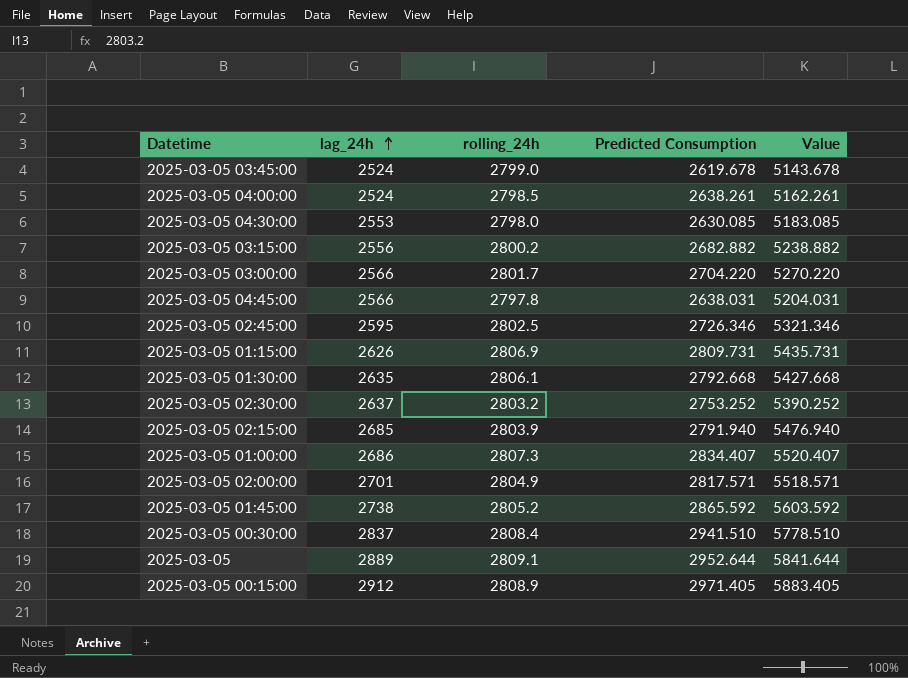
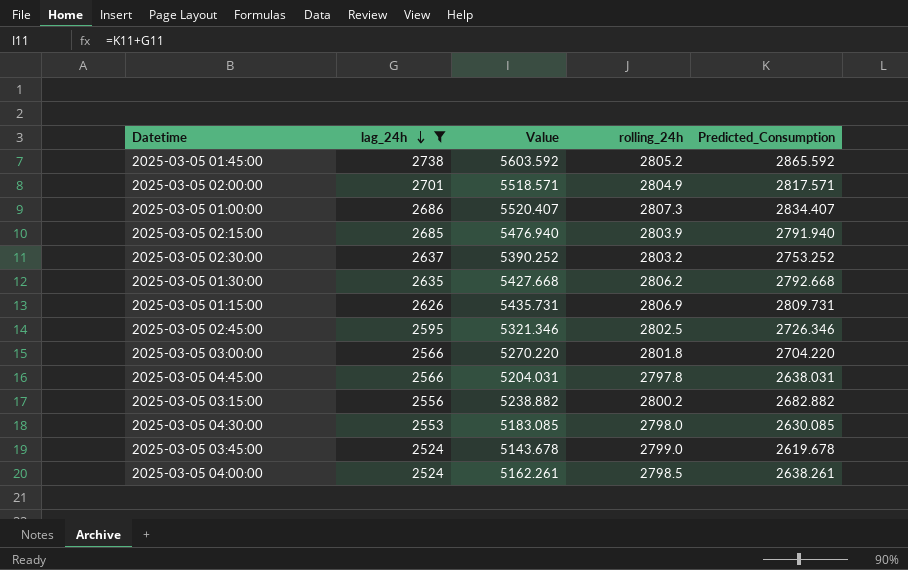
filter: none -> lag_24h <= 2738
row order: lag_24h ascending -> lag_24h descending
column Value | position: 5 -> 3
column name: Predicted Consumption -> Predicted_Consumption
2025-03-05 01:30:00 | rolling_24h: 2806.1 -> 2806.2
2025-03-05 03:00:00 | rolling_24h: 2801.7 -> 2801.8

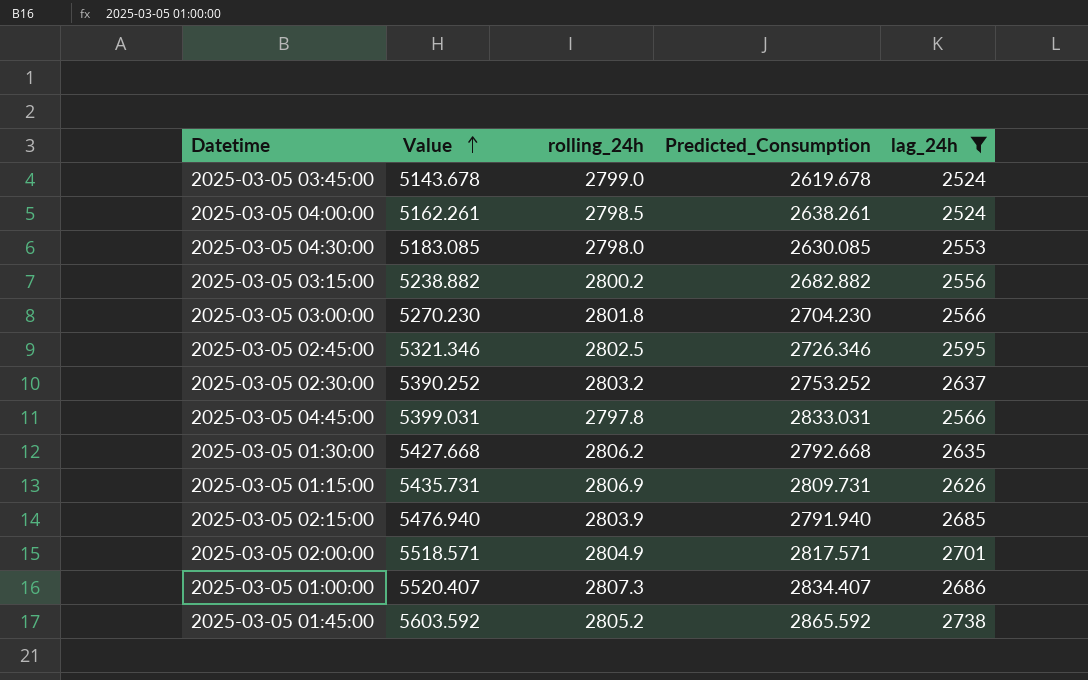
row order: lag_24h descending -> Value ascending
column lag_24h | position: 2 -> 5
2025-03-05 03:00:00 | Value: 5270.220 -> 5270.230
2025-03-05 03:00:00 | Predicted_Consumption: 2704.220 -> 2704.230
2025-03-05 04:45:00 | Value: 5204.031 -> 5399.031
2025-03-05 04:45:00 | Predicted_Consumption: 2638.031 -> 2833.031

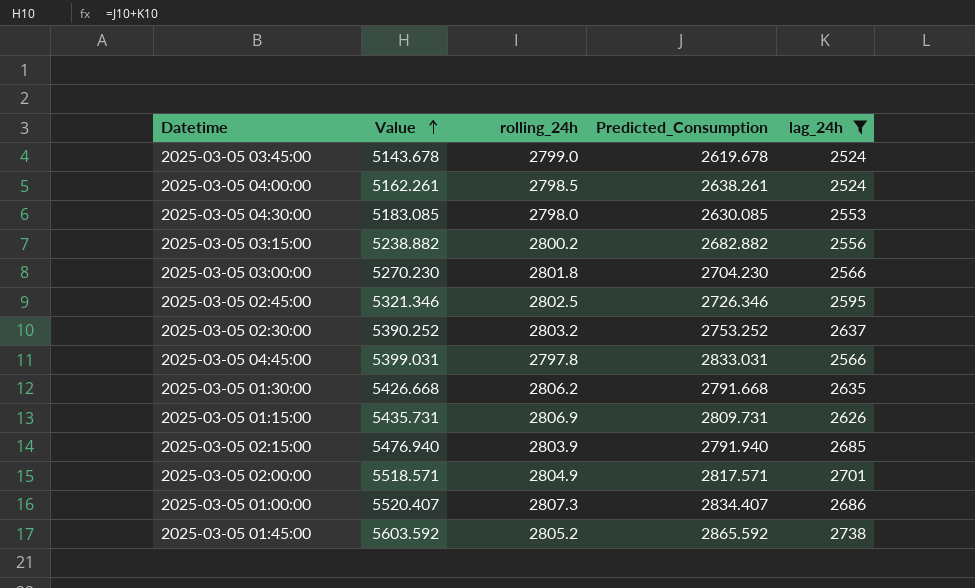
2025-03-05 01:30:00 | Value: 5427.668 -> 5426.668
2025-03-05 01:30:00 | Predicted_Consumption: 2792.668 -> 2791.668

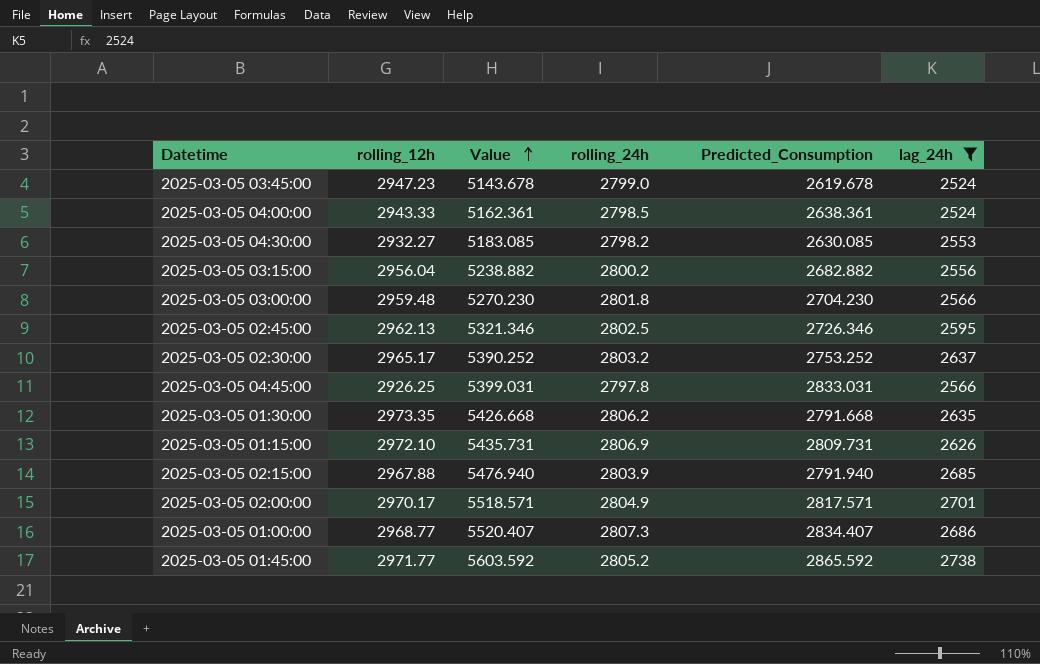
column rolling_12h | position: none -> 2
2025-03-05 04:00:00 | Value: 5162.261 -> 5162.361
2025-03-05 04:00:00 | Predicted_Consumption: 2638.261 -> 2638.361
2025-03-05 04:30:00 | rolling_24h: 2798.0 -> 2798.2

